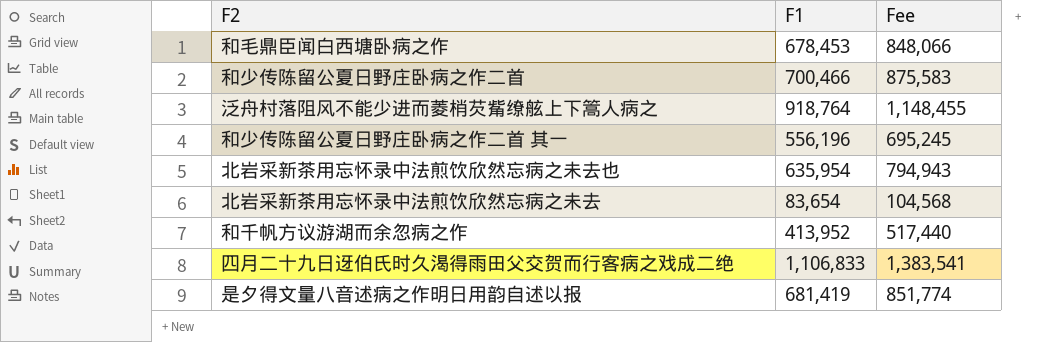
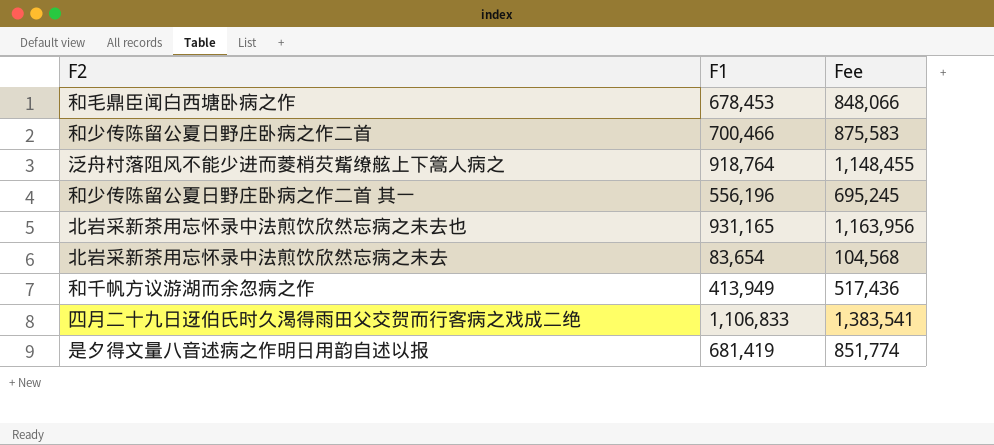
北岩采新茶用忘怀录中法煎饮欣然忘病之未去也 | F1: 635,954 -> 931,165
北岩采新茶用忘怀录中法煎饮欣然忘病之未去也 | Fee: 794,943 -> 1,163,956
和千帆方议游湖而余忽病之作 | F1: 413,952 -> 413,949
和千帆方议游湖而余忽病之作 | Fee: 517,440 -> 517,436

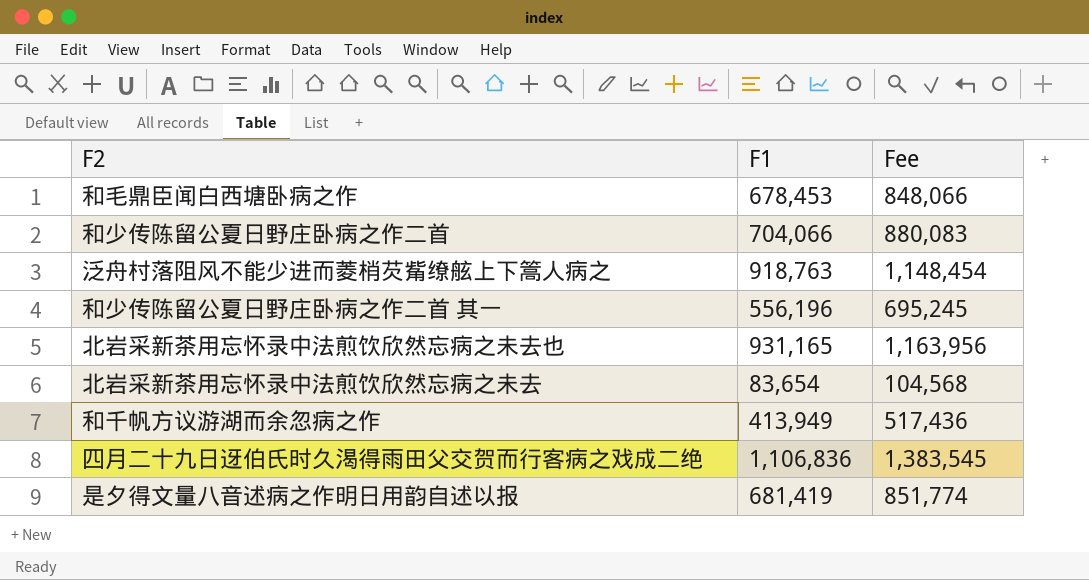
和少传陈留公夏日野庄卧病之作二首 | F1: 700,466 -> 704,066
和少传陈留公夏日野庄卧病之作二首 | Fee: 875,583 -> 880,083
泛舟村落阻风不能少进而菱梢芡觜缭舷上下篙人病之 | F1: 918,764 -> 918,763
泛舟村落阻风不能少进而菱梢芡觜缭舷上下篙人病之 | Fee: 1,148,455 -> 1,148,454
四月二十九日迓伯氏时久渴得雨田父交贺而行客病之戏成二绝 | F1: 1,106,833 -> 1,106,836
四月二十九日迓伯氏时久渴得雨田父交贺而行客病之戏成二绝 | Fee: 1,383,541 -> 1,383,545

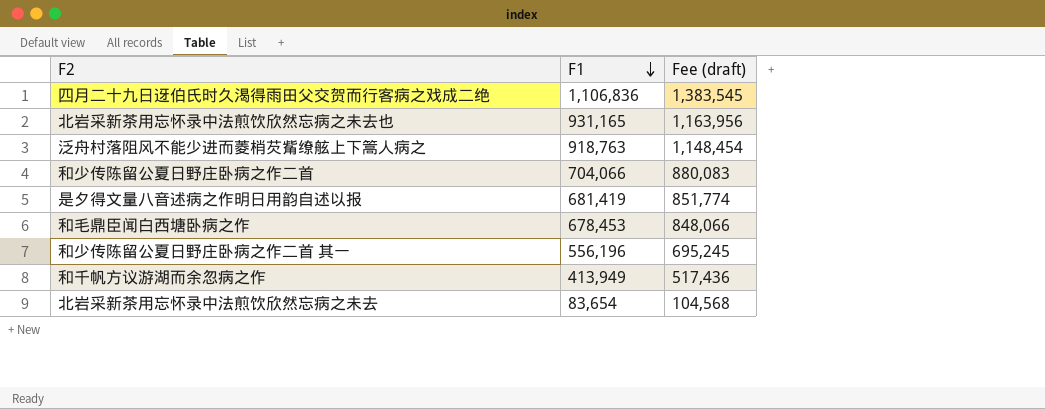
row order: none -> F1 descending
column name: Fee -> Fee (draft)

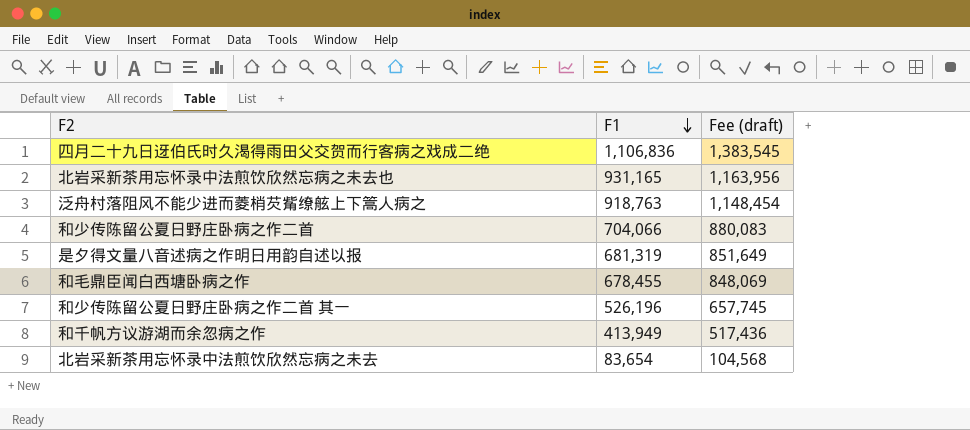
是夕得文量八音述病之作明日用韵自述以报 | F1: 681,419 -> 681,319
是夕得文量八音述病之作明日用韵自述以报 | Fee (draft): 851,774 -> 851,649
和毛鼎臣闻白西塘卧病之作 | F1: 678,453 -> 678,455
和毛鼎臣闻白西塘卧病之作 | Fee (draft): 848,066 -> 848,069
和少传陈留公夏日野庄卧病之作二首 其一 | F1: 556,196 -> 526,196
和少传陈留公夏日野庄卧病之作二首 其一 | Fee (draft): 695,245 -> 657,745

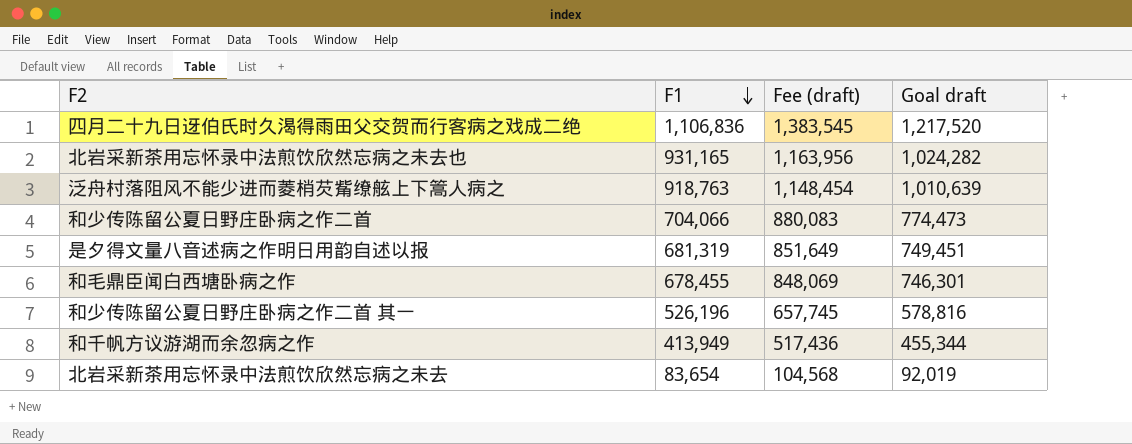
column Goal draft | formula: none -> [F1] * 1.1

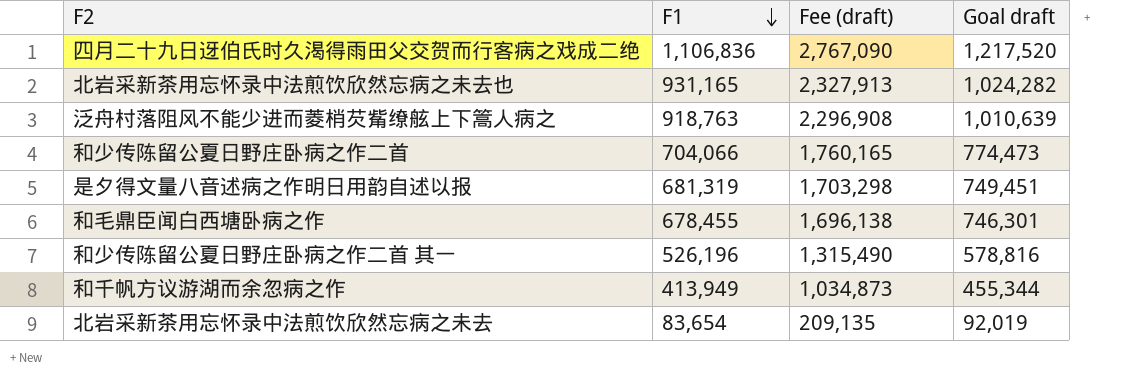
column Fee (draft) | formula: [F1] * 1.25 -> [F1] * 2.5

